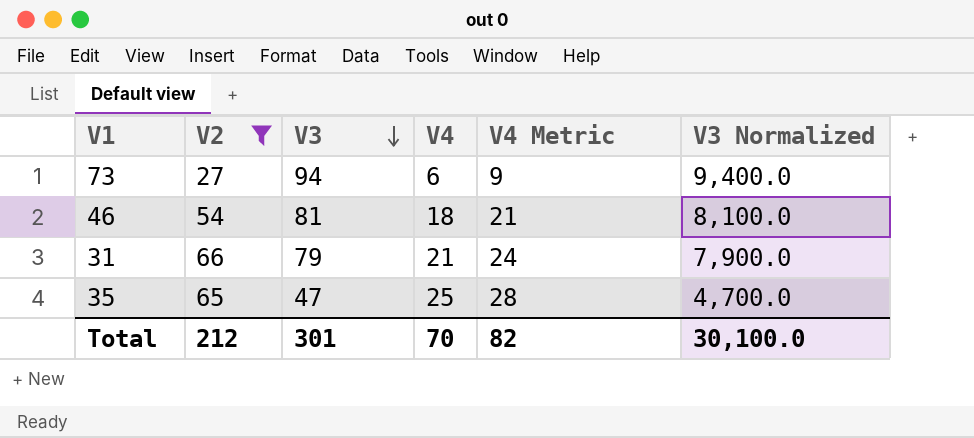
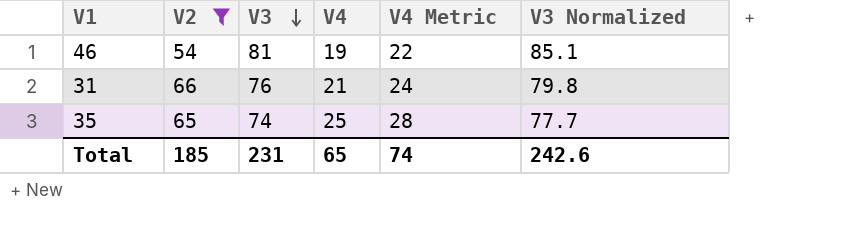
column V3 Normalized | formula: [V3] * 100 -> [V3] * 1.05
row 73: 27 | 94 | 6 | 9 | 9,400.0 -> none
46 | V4: 18 -> 19
46 | V4 Metric: 21 -> 22
31 | V3: 79 -> 76
35 | V3: 47 -> 74
Total | V2: 212 -> 185
Total | V3: 301 -> 231
Total | V4: 70 -> 65
Total | V4 Metric: 82 -> 74
Total | V3 Normalized: 30,100.0 -> 242.6

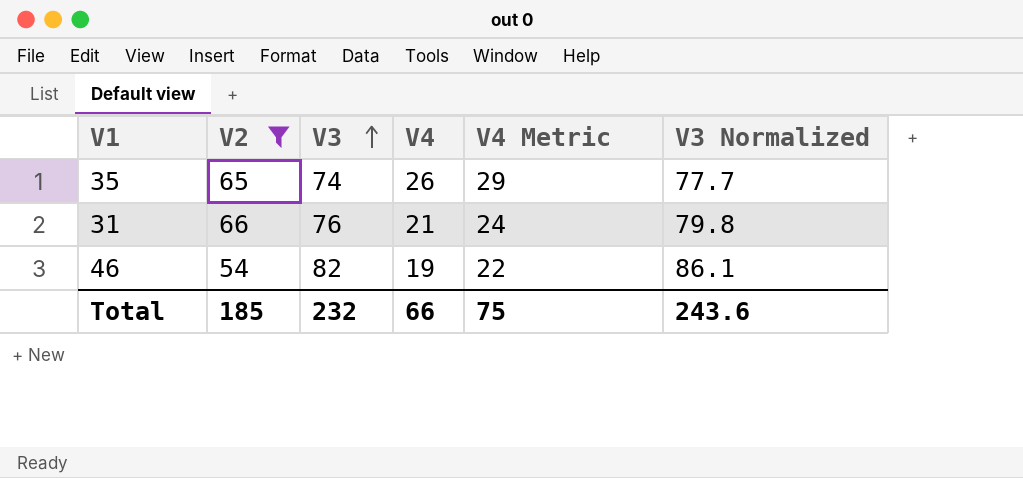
row order: V3 descending -> V3 ascending
35 | V4: 25 -> 26
35 | V4 Metric: 28 -> 29
46 | V3: 81 -> 82
46 | V3 Normalized: 85.1 -> 86.1
Total | V3: 231 -> 232
Total | V4: 65 -> 66
Total | V4 Metric: 74 -> 75
Total | V3 Normalized: 242.6 -> 243.6

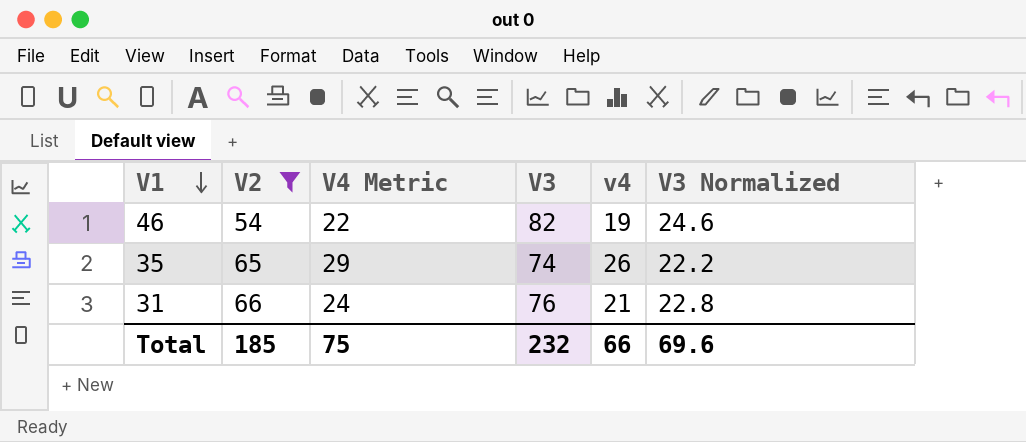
row order: V3 ascending -> V1 descending
column V4 Metric | position: 5 -> 3
column name: V4 -> v4
column V3 Normalized | formula: [V3] * 1.05 -> [V3] * 0.3
Total | V3 Normalized: 243.6 -> 69.6

